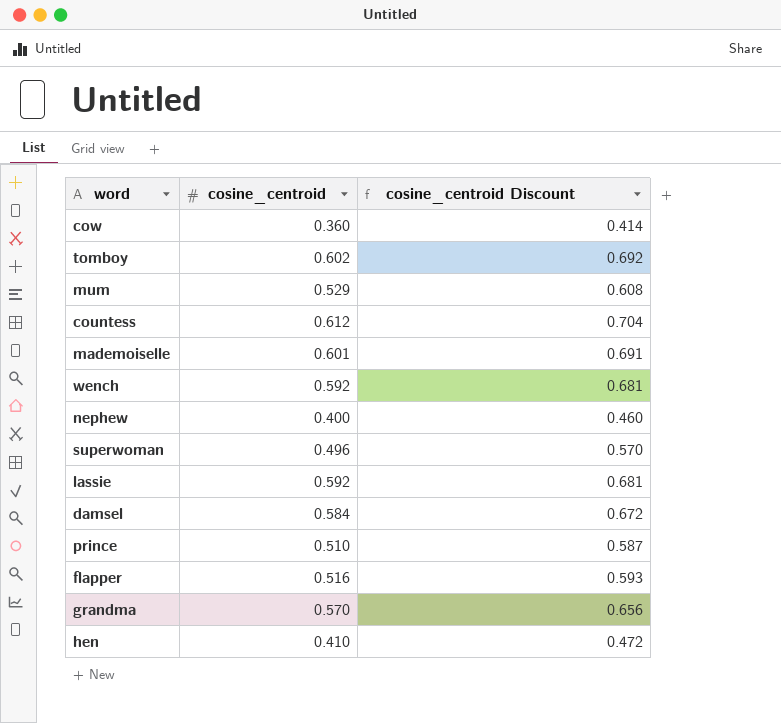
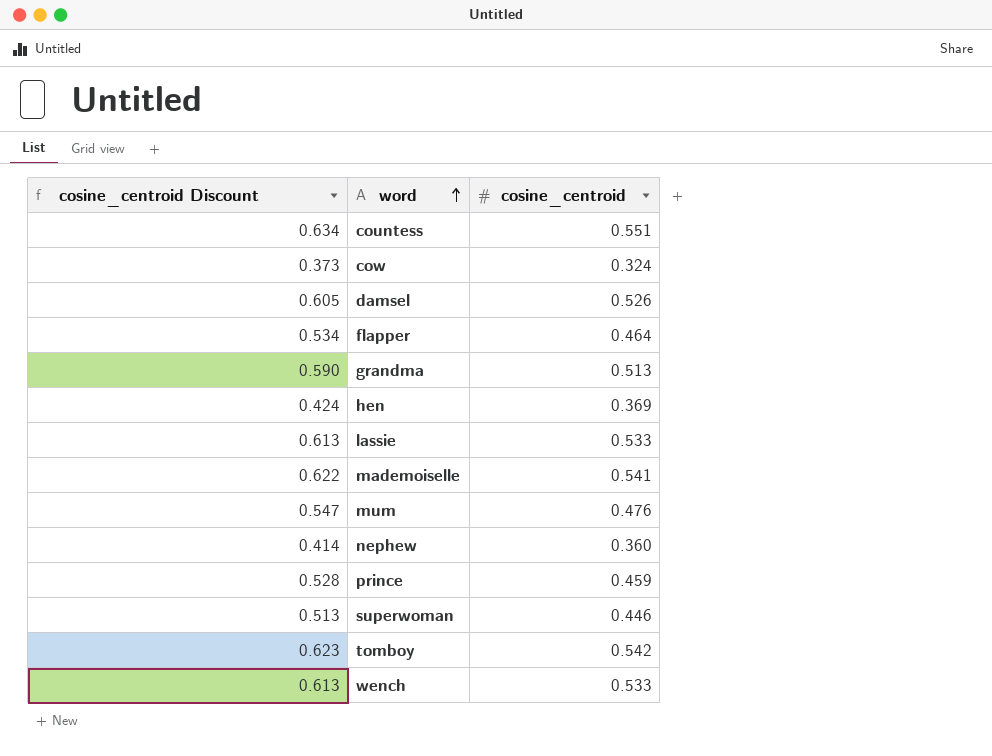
row order: none -> word ascending
column cosine_centroid Discount | position: 3 -> 1
countess | cosine_centroid Discount: 0.704 -> 0.634
countess | cosine_centroid: 0.612 -> 0.551
cow | cosine_centroid Discount: 0.414 -> 0.373
cow | cosine_centroid: 0.360 -> 0.324
damsel | cosine_centroid Discount: 0.672 -> 0.605
damsel | cosine_centroid: 0.584 -> 0.526
flapper | cosine_centroid Discount: 0.593 -> 0.534
flapper | cosine_centroid: 0.516 -> 0.464
grandma | cosine_centroid Discount: 0.656 -> 0.590
grandma | cosine_centroid: 0.570 -> 0.513
hen | cosine_centroid Discount: 0.472 -> 0.424
hen | cosine_centroid: 0.410 -> 0.369
lassie | cosine_centroid Discount: 0.681 -> 0.613
lassie | cosine_centroid: 0.592 -> 0.533
mademoiselle | cosine_centroid Discount: 0.691 -> 0.622
mademoiselle | cosine_centroid: 0.601 -> 0.541
mum | cosine_centroid Discount: 0.608 -> 0.547
mum | cosine_centroid: 0.529 -> 0.476
nephew | cosine_centroid Discount: 0.460 -> 0.414
nephew | cosine_centroid: 0.400 -> 0.360
prince | cosine_centroid Discount: 0.587 -> 0.528
prince | cosine_centroid: 0.510 -> 0.459
superwoman | cosine_centroid Discount: 0.570 -> 0.513
superwoman | cosine_centroid: 0.496 -> 0.446
tomboy | cosine_centroid Discount: 0.692 -> 0.623
tomboy | cosine_centroid: 0.602 -> 0.542
wench | cosine_centroid Discount: 0.681 -> 0.613
wench | cosine_centroid: 0.592 -> 0.533

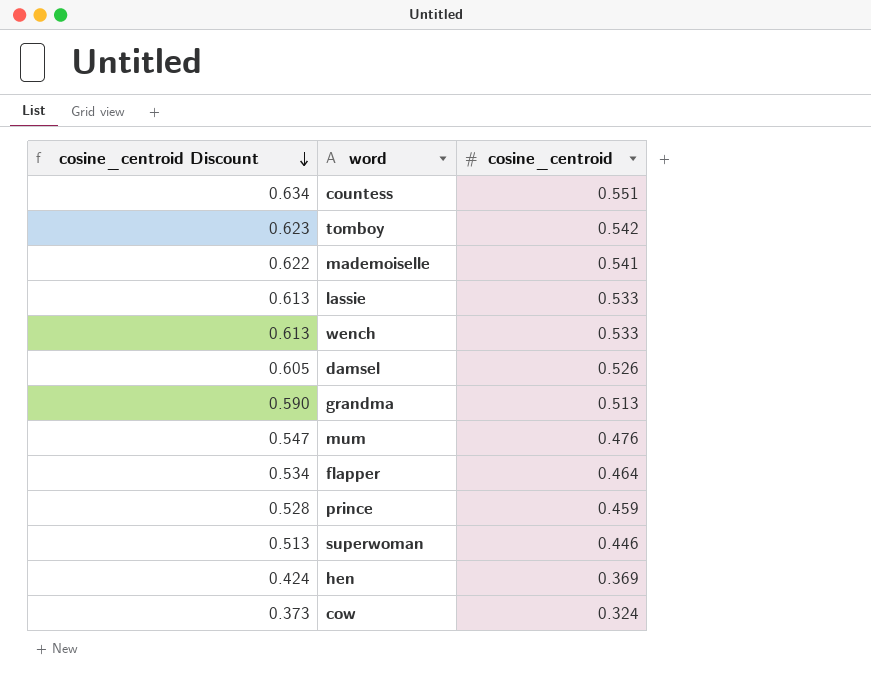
row order: word ascending -> cosine_centroid Discount descending
row nephew: 0.414 | 0.360 -> none

